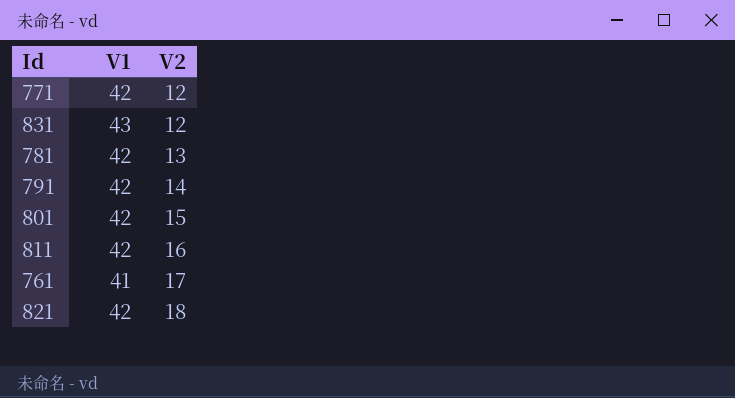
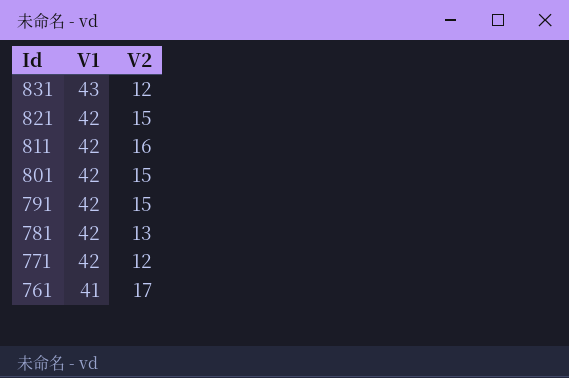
row order: V2 ascending -> Id descending
821 | V2: 18 -> 15
791 | V2: 14 -> 15

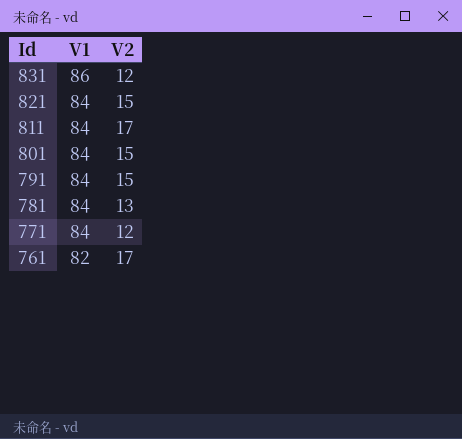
831 | V1: 43 -> 86
821 | V1: 42 -> 84
811 | V1: 42 -> 84
811 | V2: 16 -> 17
801 | V1: 42 -> 84
791 | V1: 42 -> 84
781 | V1: 42 -> 84
771 | V1: 42 -> 84
761 | V1: 41 -> 82

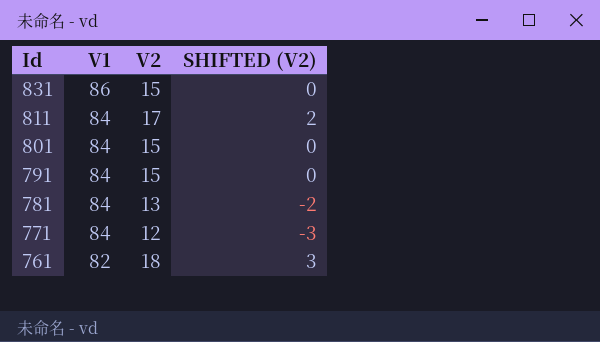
column SHIFTED (V2) | formula: none -> [V2] - 15
row 821: 84 | 15 -> none
831 | V2: 12 -> 15
761 | V2: 17 -> 18

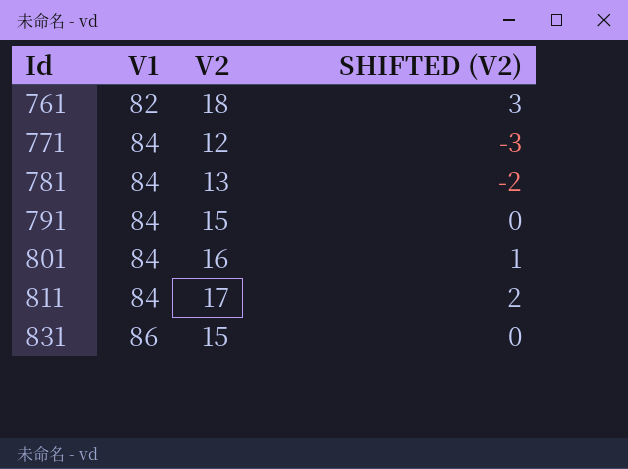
row order: Id descending -> Id ascending
801 | V2: 15 -> 16
801 | SHIFTED (V2): 0 -> 1

